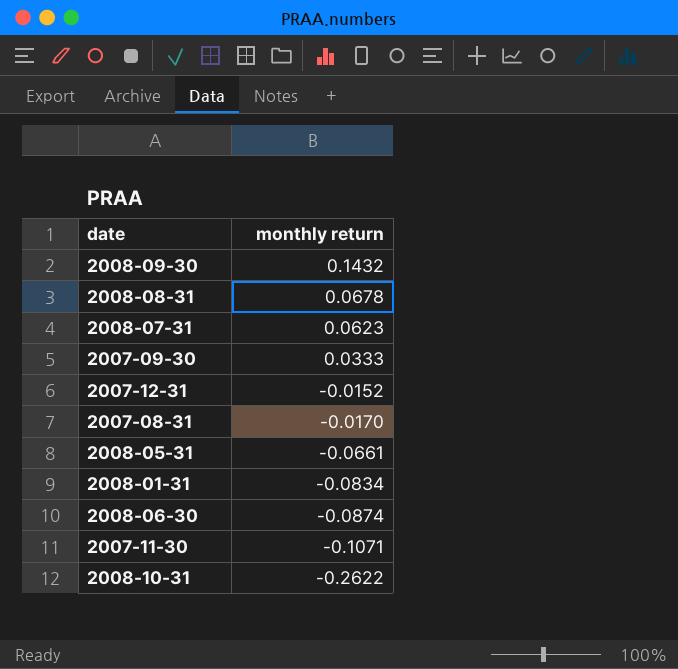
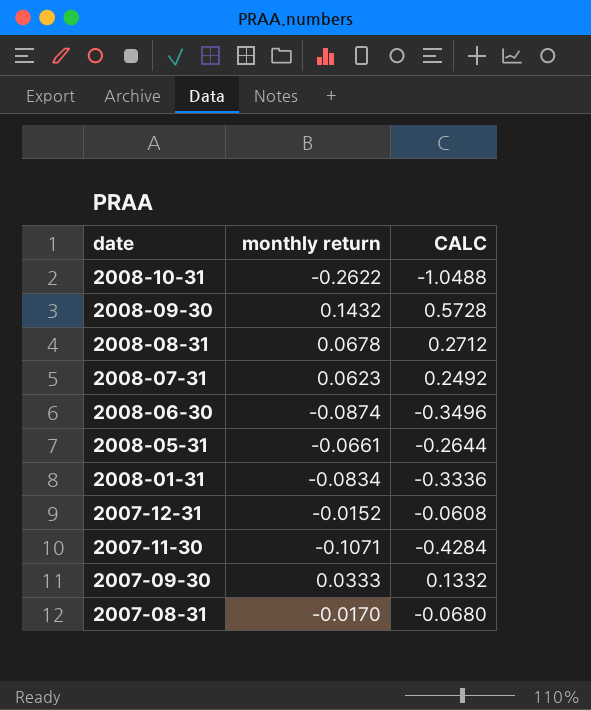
row order: monthly return descending -> date descending
column CALC | formula: none -> [monthly return] * 4

